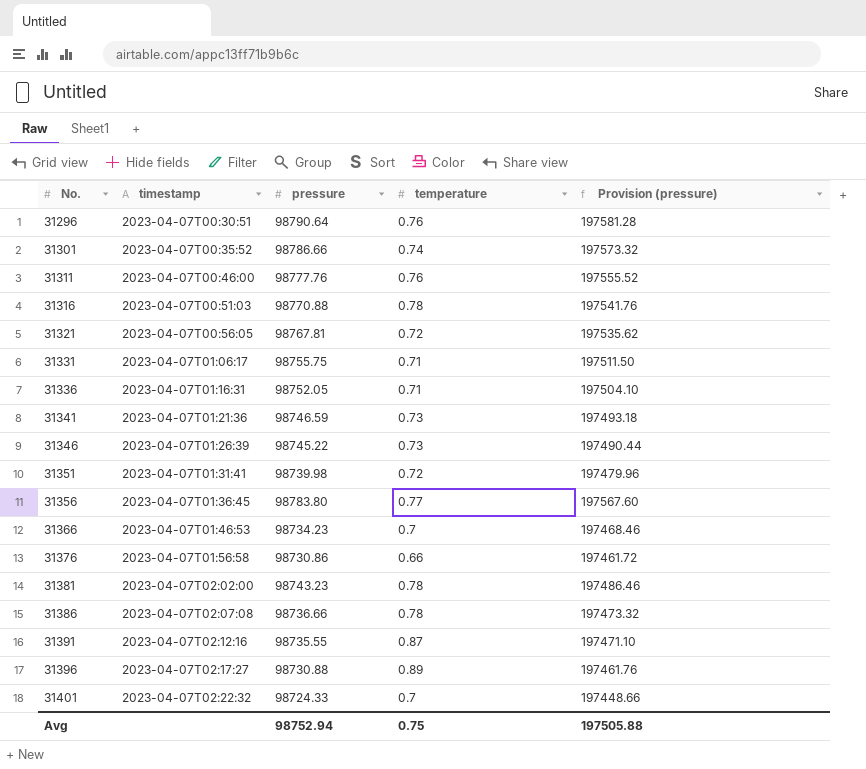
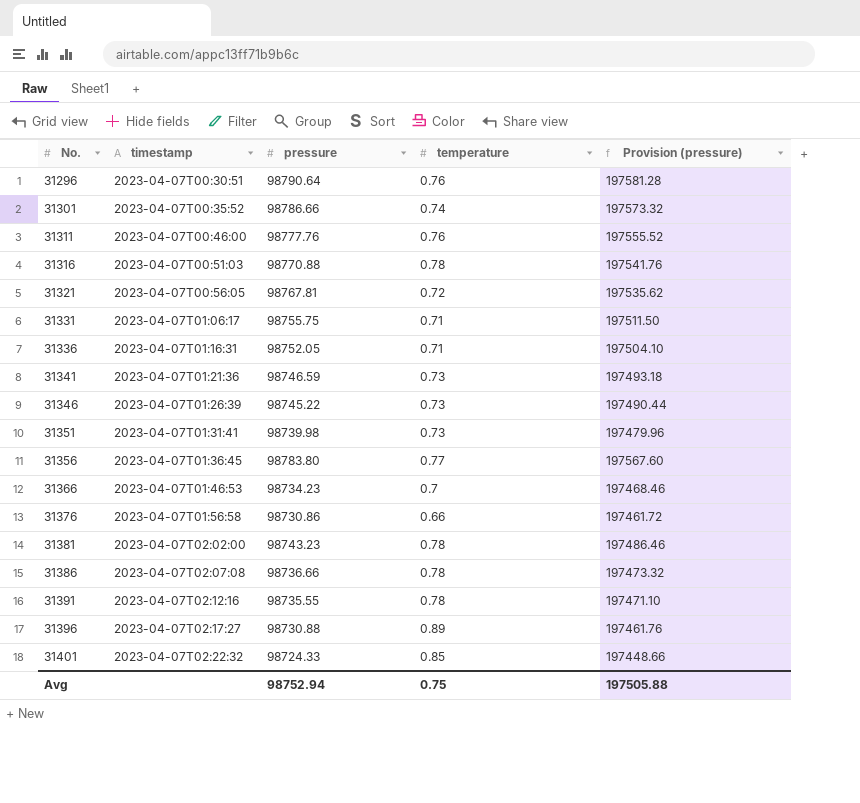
31351 | temperature: 0.72 -> 0.73
31391 | temperature: 0.87 -> 0.78
31401 | temperature: 0.7 -> 0.85

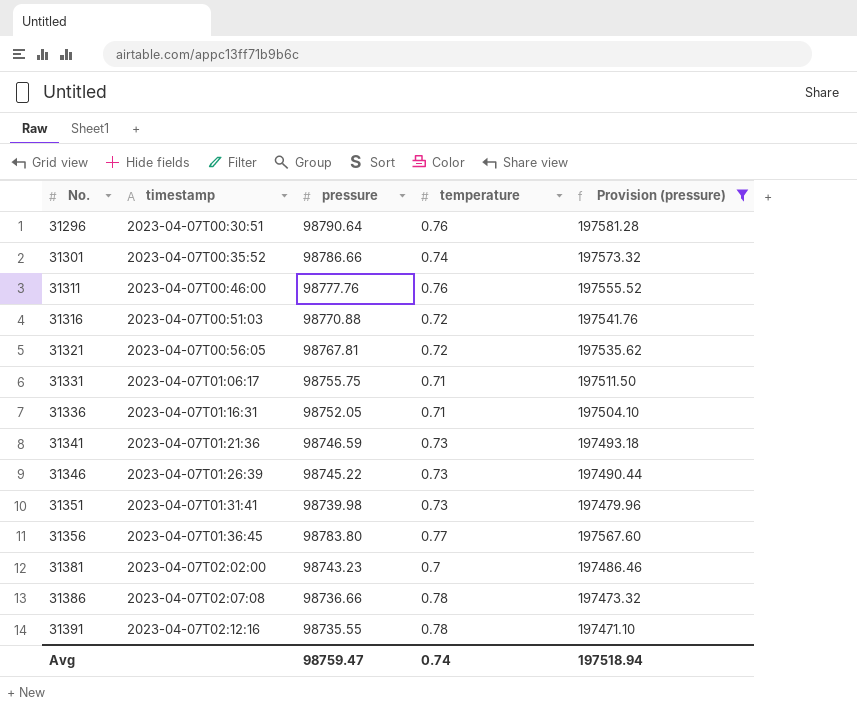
filter: none -> Provision (pressure) >= 197471.10
31316 | temperature: 0.78 -> 0.72
31381 | temperature: 0.78 -> 0.7
Avg | pressure: 98752.94 -> 98759.47
Avg | temperature: 0.75 -> 0.74
Avg | Provision (pressure): 197505.88 -> 197518.94

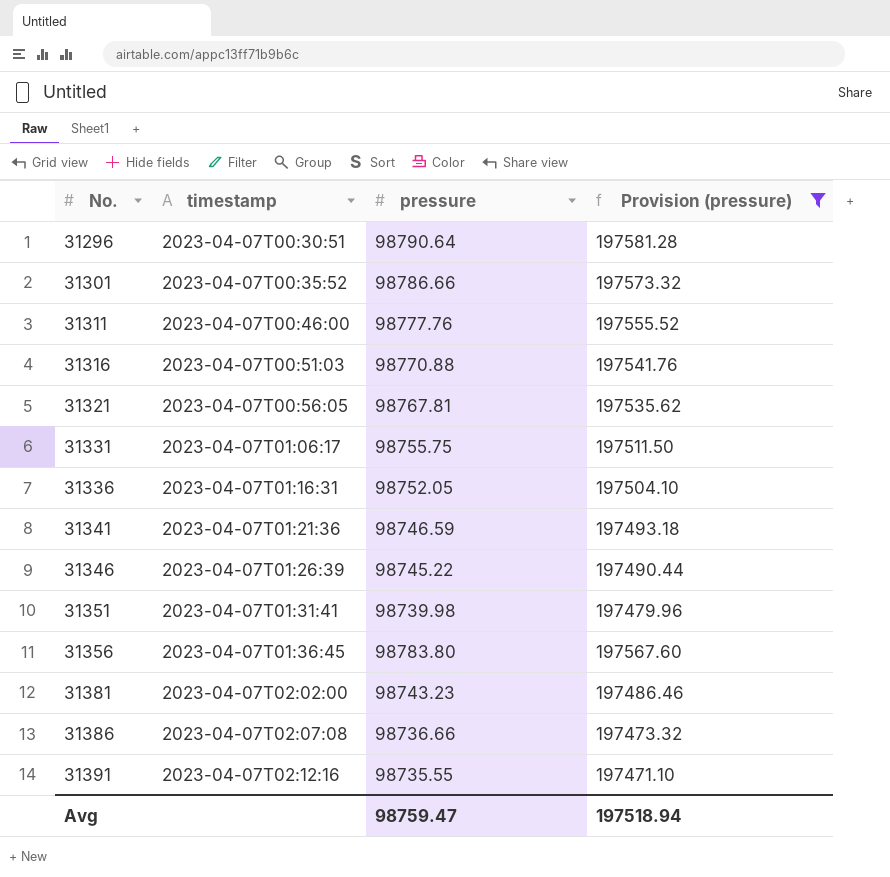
column temperature | position: 4 -> none

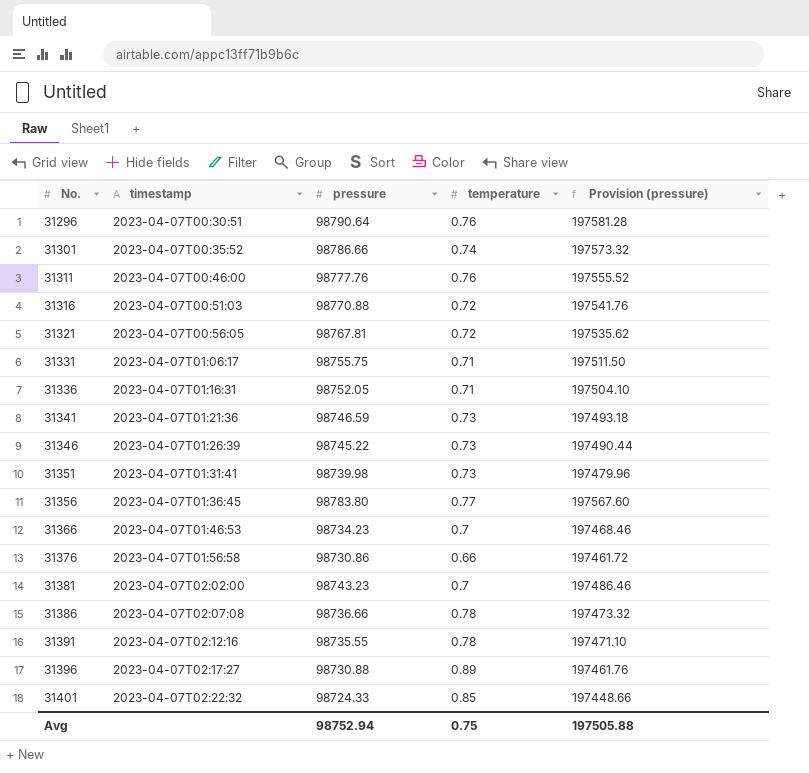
filter: Provision (pressure) >= 197471.10 -> none
column temperature | position: none -> 4
Avg | pressure: 98759.47 -> 98752.94
Avg | Provision (pressure): 197518.94 -> 197505.88

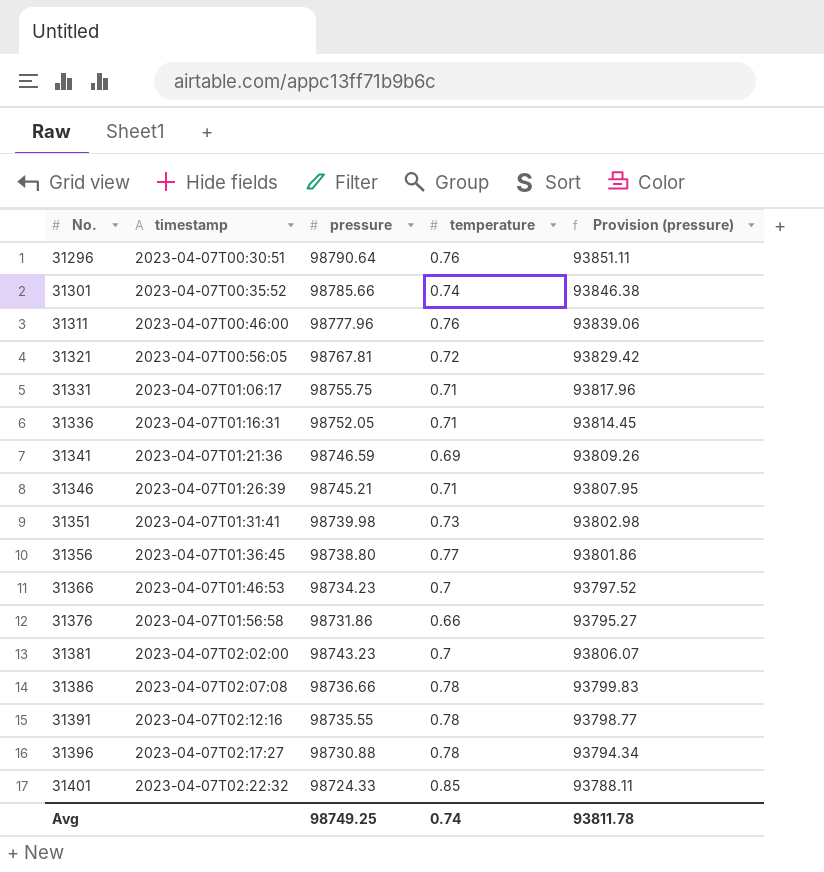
column Provision (pressure) | formula: [pressure] * 2 -> [pressure] * 0.95
row 31316: 2023-04-07T00:51:03 | 98770.88 | 0.72 | 197541.76 -> none
31301 | pressure: 98786.66 -> 98785.66
31311 | pressure: 98777.76 -> 98777.96
31341 | temperature: 0.73 -> 0.69
31346 | pressure: 98745.22 -> 98745.21
31346 | temperature: 0.73 -> 0.71
31356 | pressure: 98783.80 -> 98738.80
31376 | pressure: 98730.86 -> 98731.86
31396 | temperature: 0.89 -> 0.78
Avg | pressure: 98752.94 -> 98749.25
Avg | temperature: 0.75 -> 0.74
Avg | Provision (pressure): 197505.88 -> 93811.78

